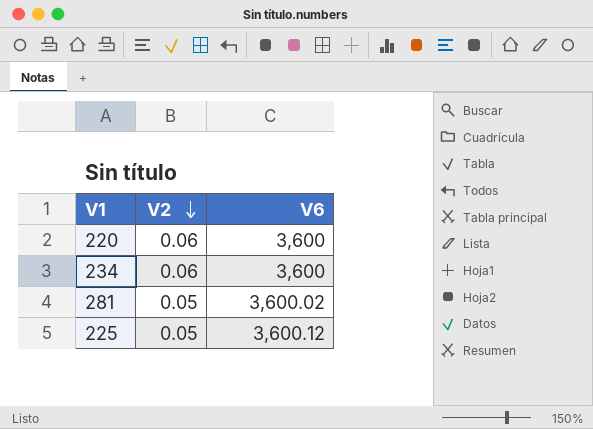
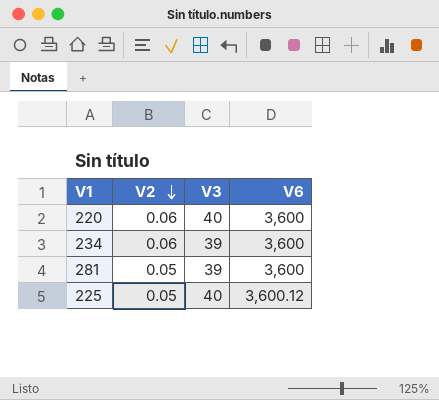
column V3 | position: none -> 3
281 | V6: 3,600.02 -> 3,600

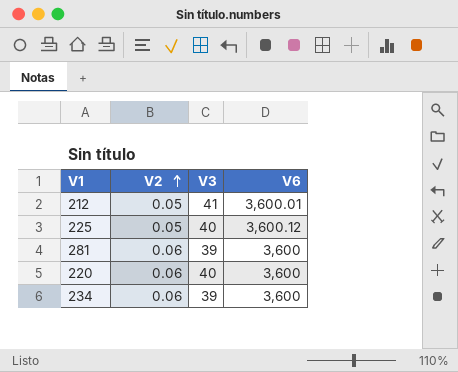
row order: V2 descending -> V2 ascending
row 212: none -> 0.05 | 41 | 3,600.01
281 | V2: 0.05 -> 0.06

